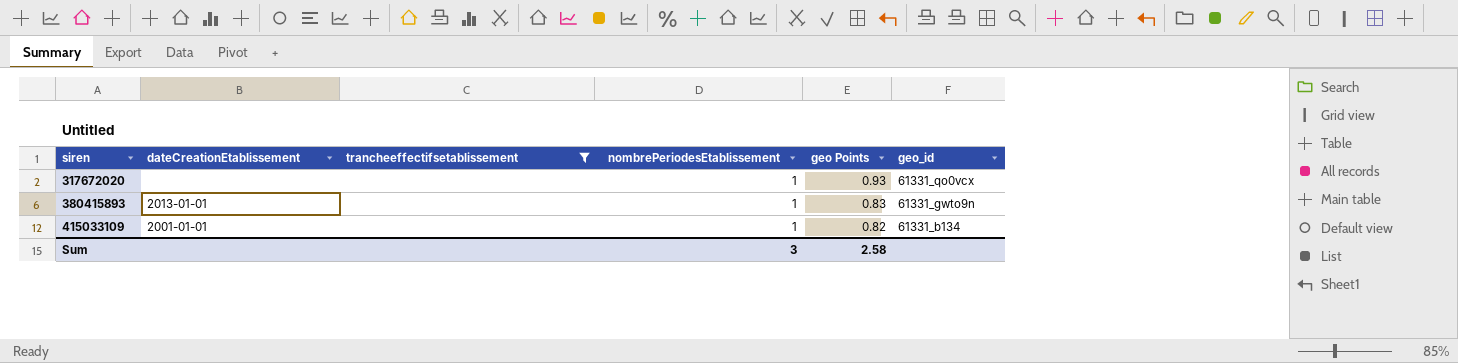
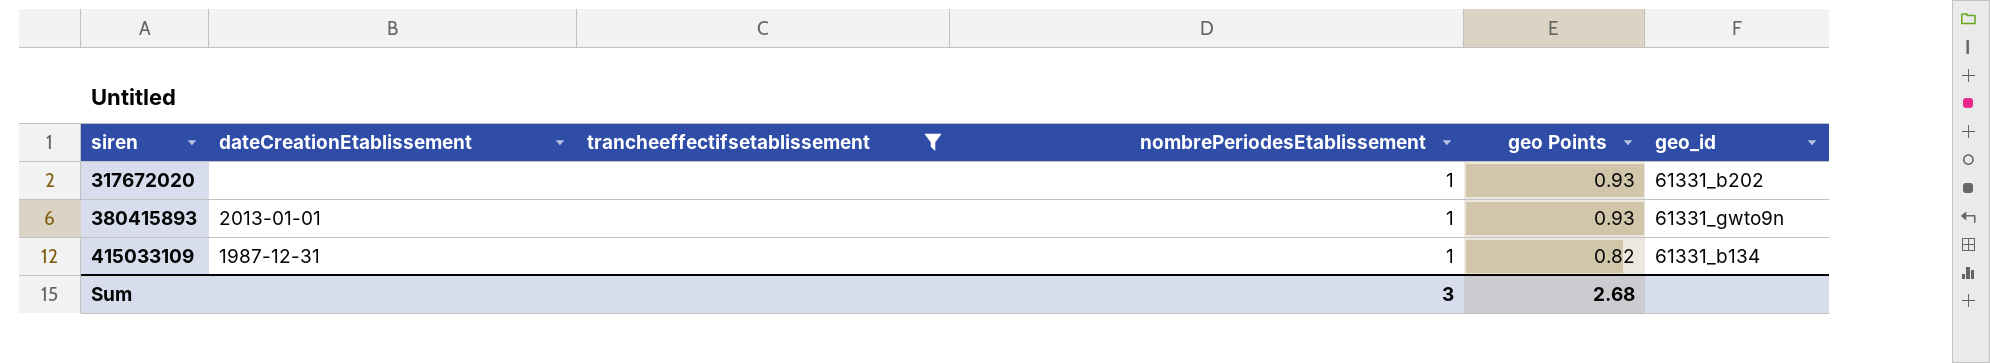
317672020 | geo_id: 61331_qo0vcx -> 61331_b202
380415893 | geo Points: 0.83 -> 0.93
415033109 | dateCreationEtablissement: 2001-01-01 -> 1987-12-31
Sum | geo Points: 2.58 -> 2.68

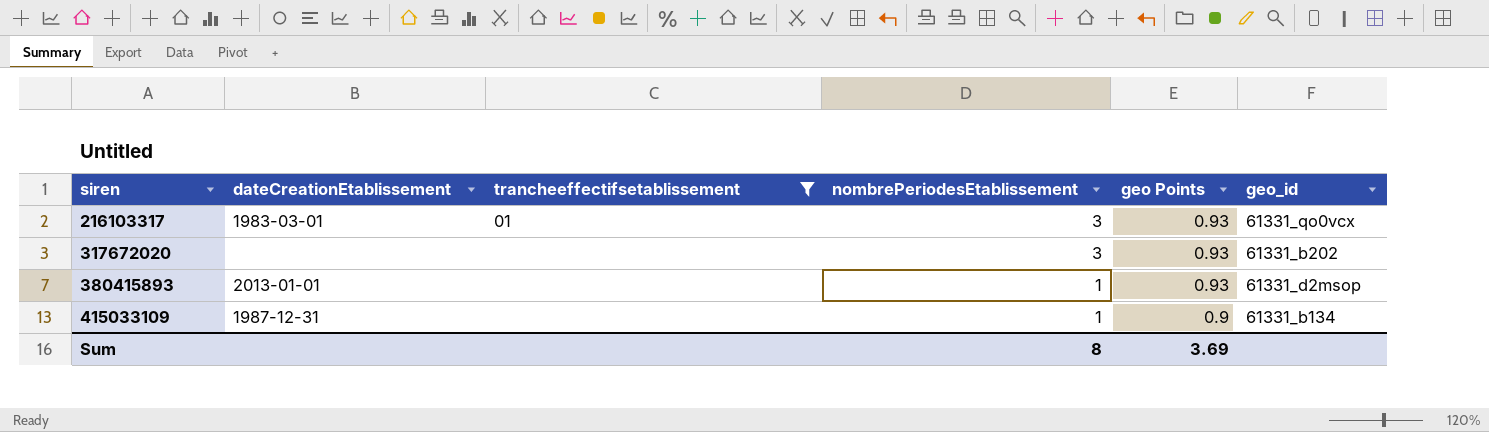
row 216103317: none -> 1983-03-01 | 01 | 3 | 0.93 | 61331_qo0vcx
317672020 | nombrePeriodesEtablissement: 1 -> 3
380415893 | geo_id: 61331_gwto9n -> 61331_d2msop
415033109 | geo Points: 0.82 -> 0.9
Sum | nombrePeriodesEtablissement: 3 -> 8
Sum | geo Points: 2.68 -> 3.69

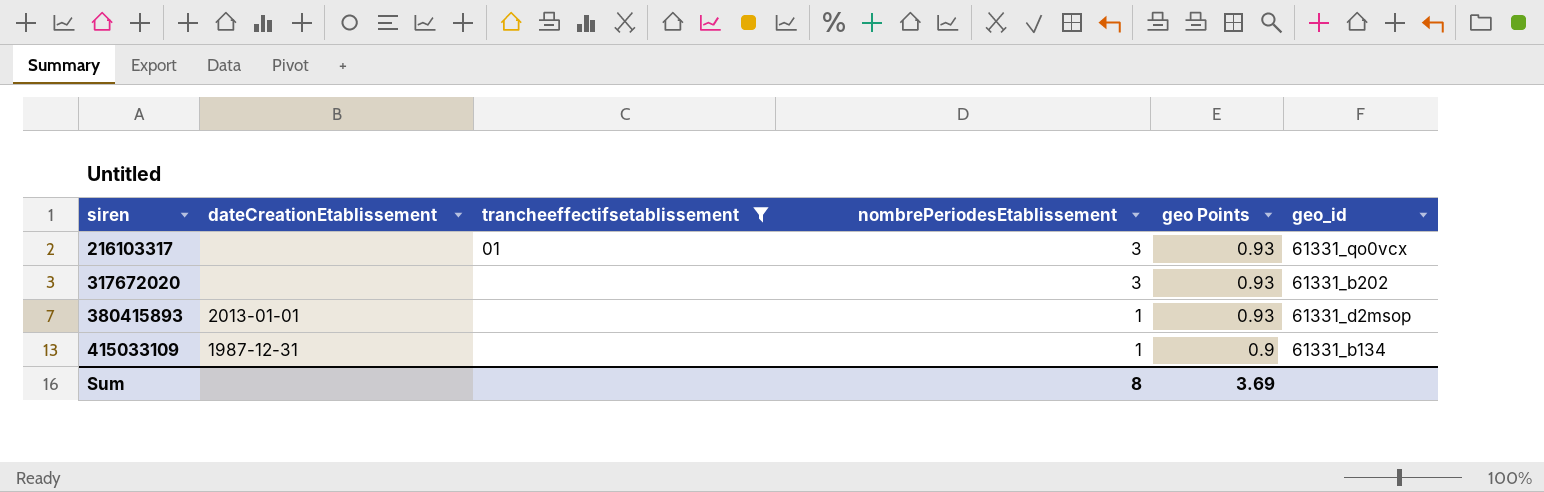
216103317 | dateCreationEtablissement: 1983-03-01 -> none

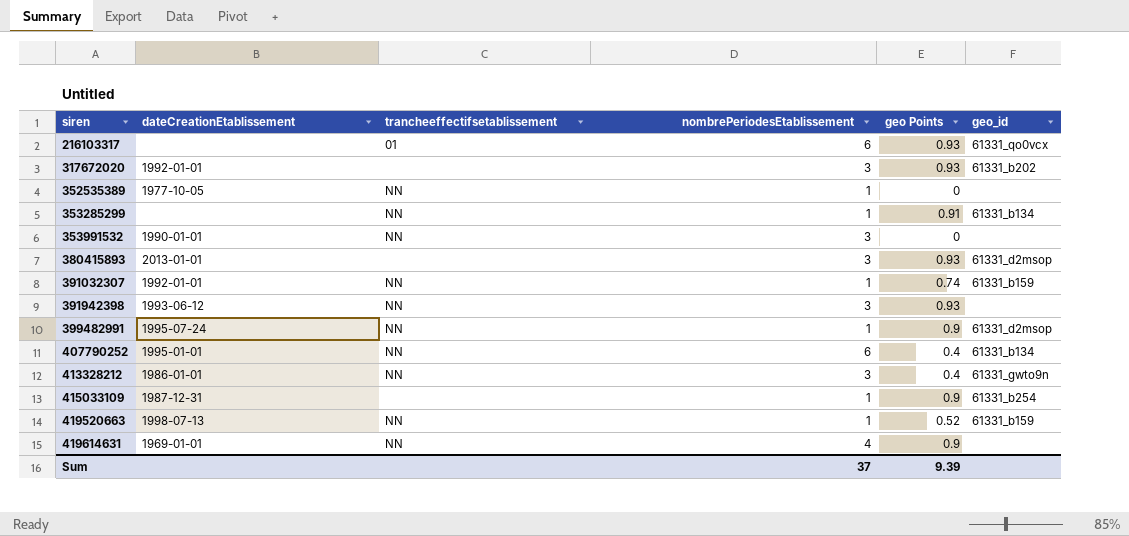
filter: trancheeffectifsetablissement != NN -> none
216103317 | nombrePeriodesEtablissement: 3 -> 6
317672020 | dateCreationEtablissement: none -> 1992-01-01
380415893 | nombrePeriodesEtablissement: 1 -> 3
415033109 | geo_id: 61331_b134 -> 61331_b254
Sum | nombrePeriodesEtablissement: 8 -> 37
Sum | geo Points: 3.69 -> 9.39

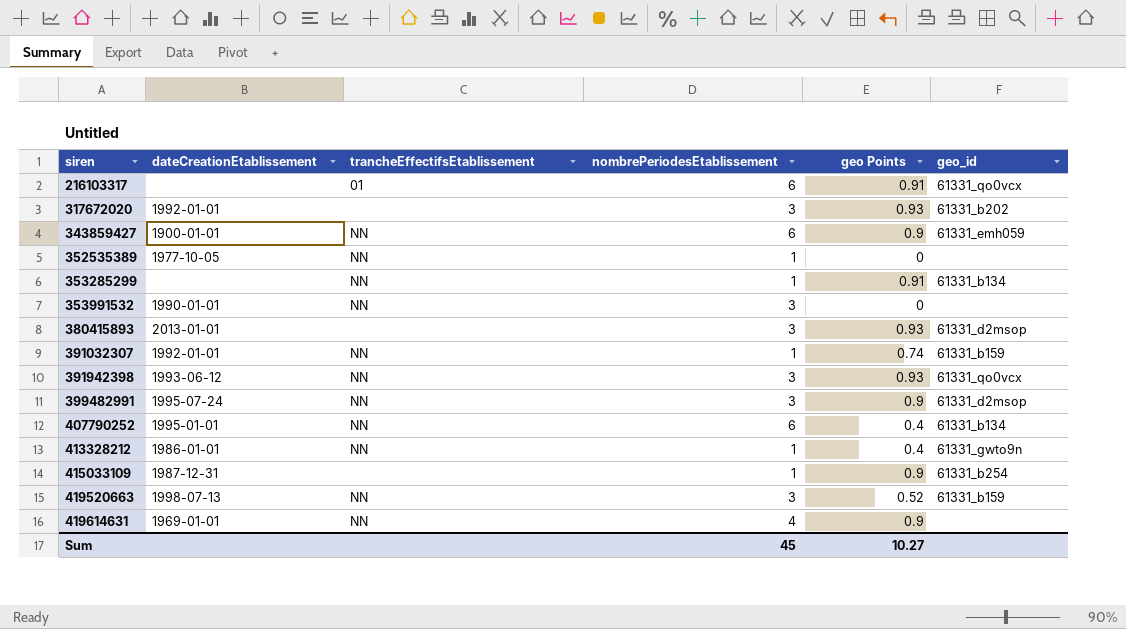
column name: trancheeffectifsetablissement -> trancheEffectifsEtablissement
216103317 | geo Points: 0.93 -> 0.91
row 343859427: none -> 1900-01-01 | NN | 6 | 0.9 | 61331_emh059
391942398 | geo_id: none -> 61331_qo0vcx
399482991 | nombrePeriodesEtablissement: 1 -> 3
413328212 | nombrePeriodesEtablissement: 3 -> 1
419520663 | nombrePeriodesEtablissement: 1 -> 3
Sum | nombrePeriodesEtablissement: 37 -> 45
Sum | geo Points: 9.39 -> 10.27

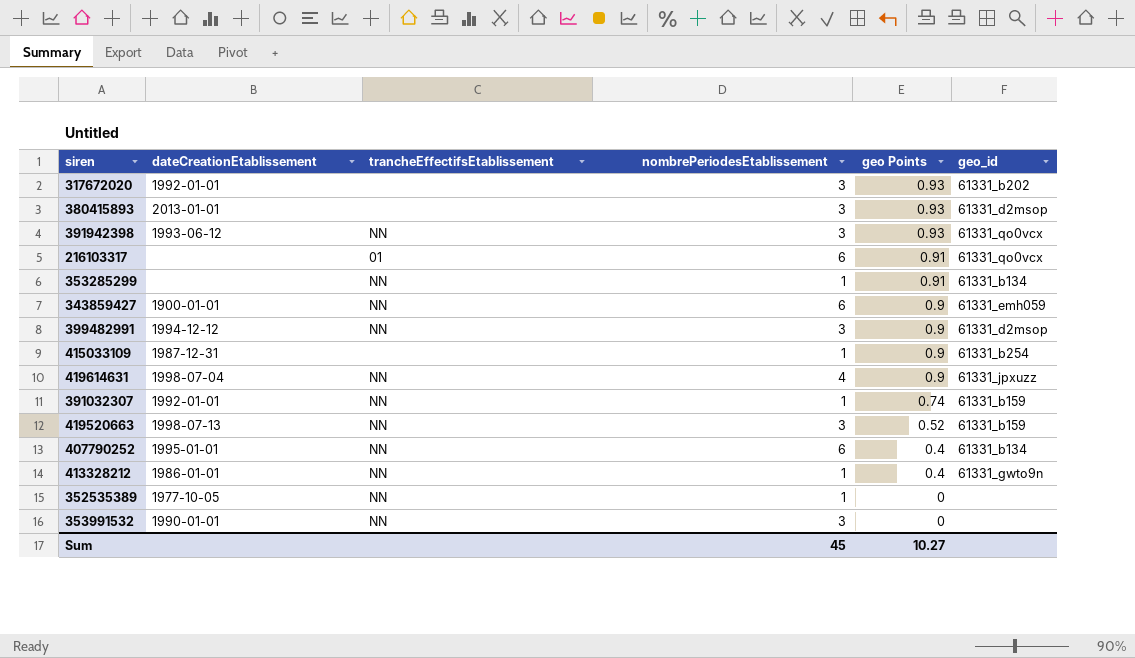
row order: siren ascending -> geo Points descending
399482991 | dateCreationEtablissement: 1995-07-24 -> 1994-12-12
419614631 | dateCreationEtablissement: 1969-01-01 -> 1998-07-04
419614631 | geo_id: none -> 61331_jpxuzz

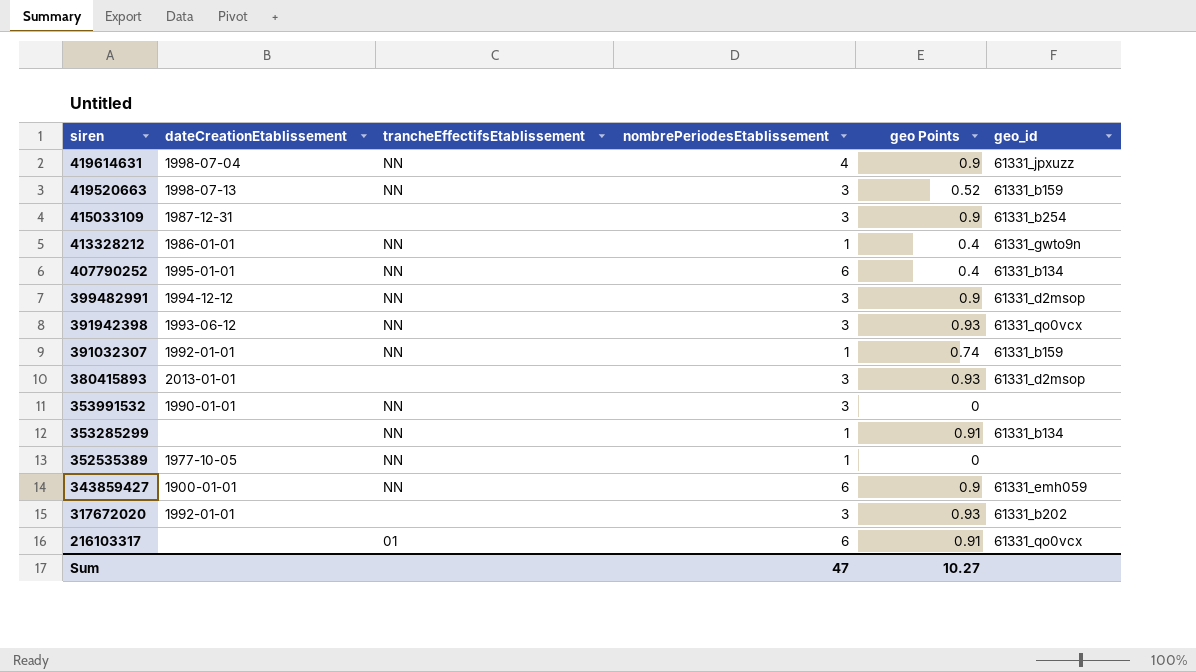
row order: geo Points descending -> siren descending
415033109 | nombrePeriodesEtablissement: 1 -> 3
Sum | nombrePeriodesEtablissement: 45 -> 47

